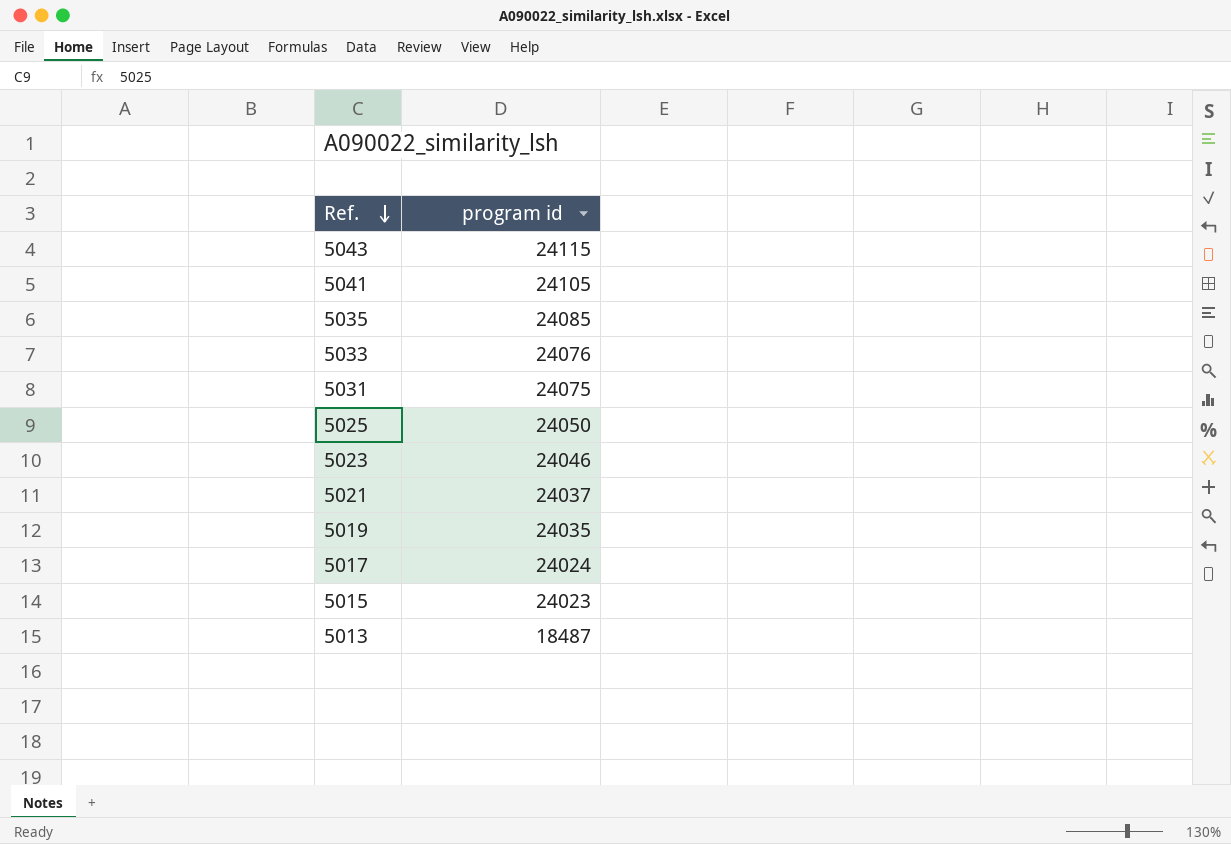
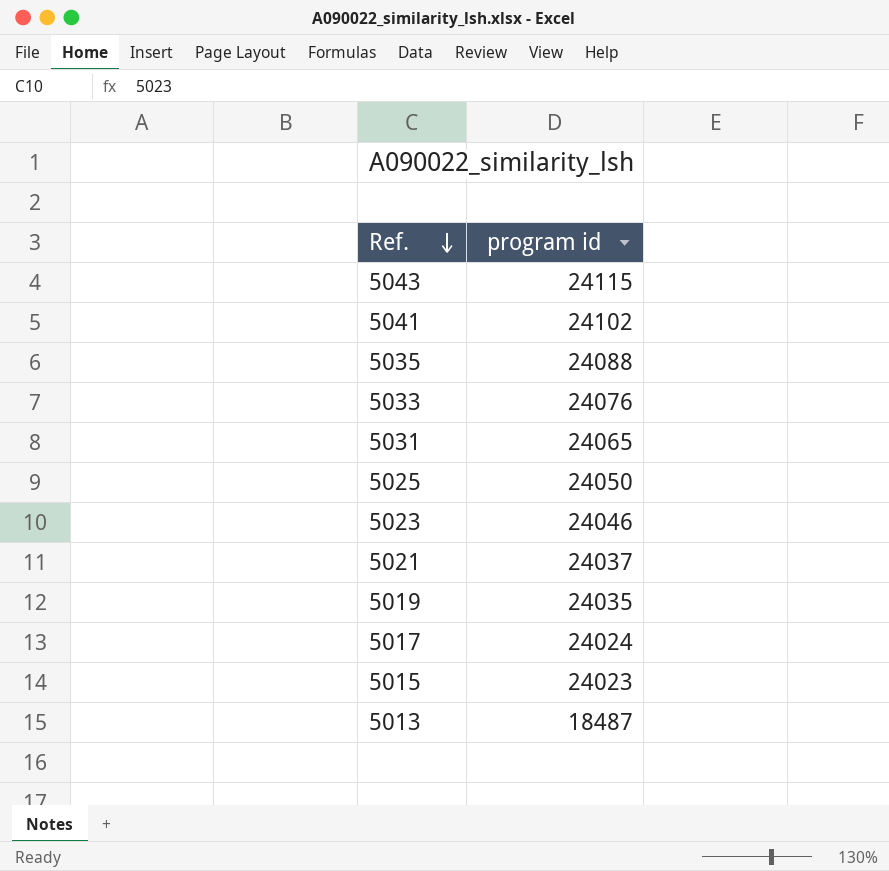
5041 | program id: 24105 -> 24102
5035 | program id: 24085 -> 24088
5031 | program id: 24075 -> 24065

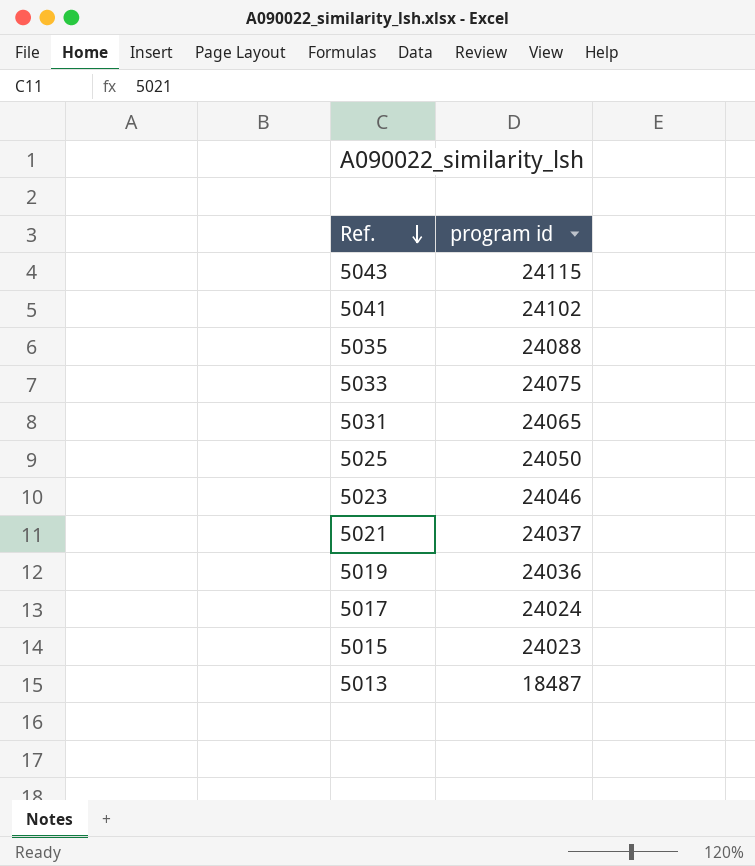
5033 | program id: 24076 -> 24075
5019 | program id: 24035 -> 24036

